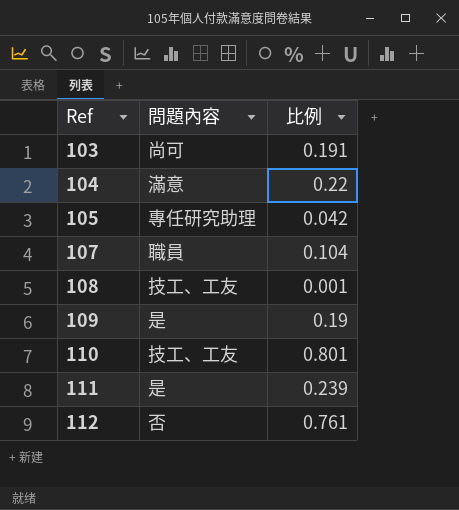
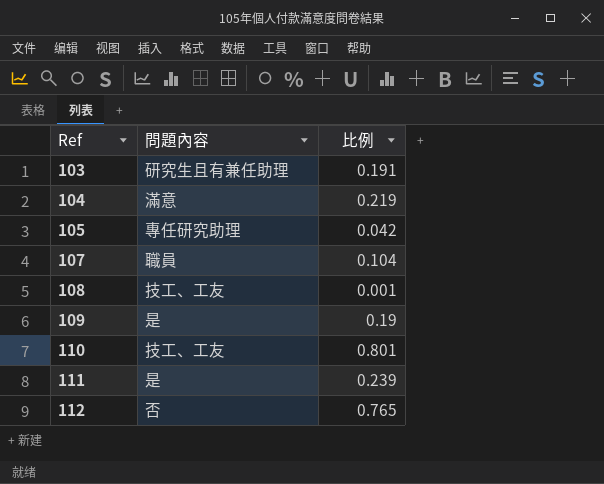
103 | 問題內容: 尚可 -> 研究生且有兼任助理
104 | 比例: 0.22 -> 0.219
112 | 比例: 0.761 -> 0.765

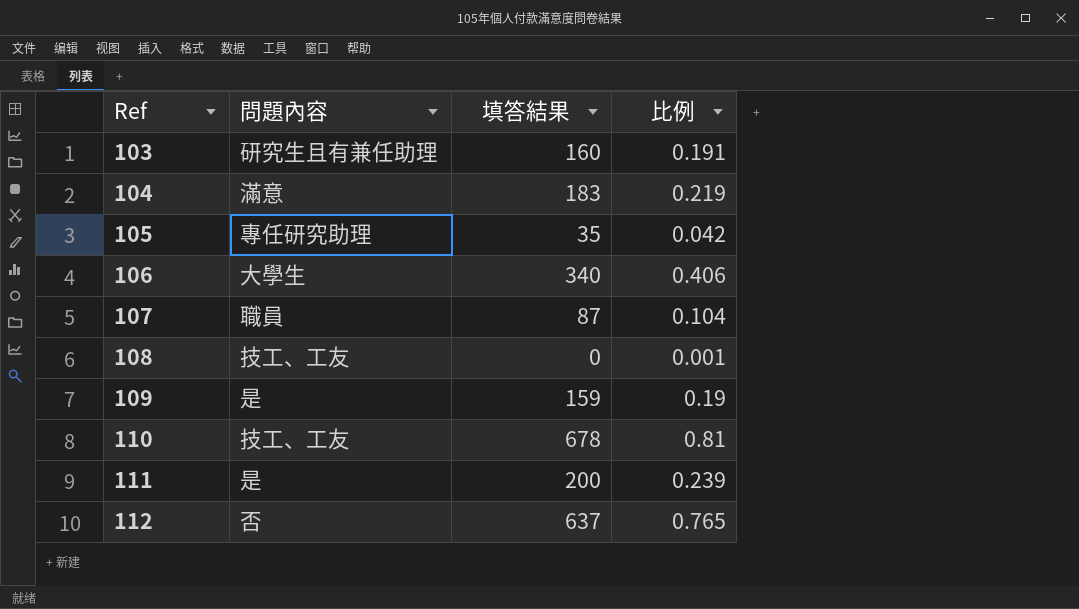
column 填答結果 | position: none -> 3
row 106: none -> 大學生 | 340 | 0.406
110 | 比例: 0.801 -> 0.81

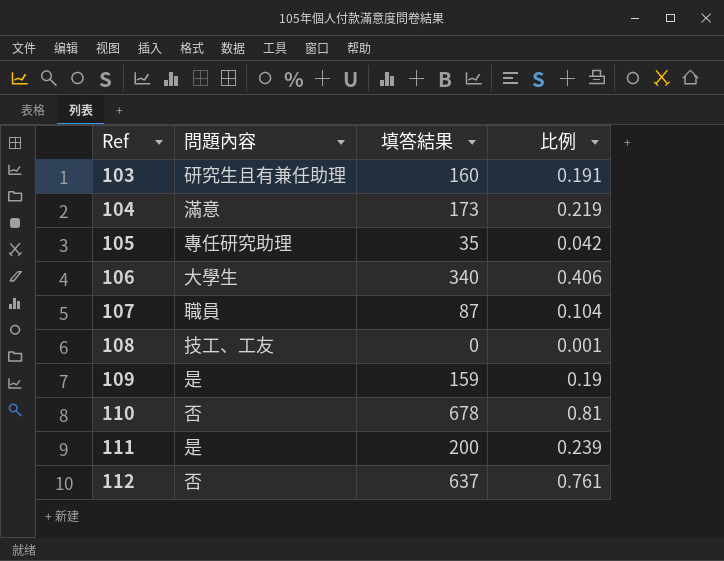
104 | 填答結果: 183 -> 173
110 | 問題內容: 技工、工友 -> 否
112 | 比例: 0.765 -> 0.761

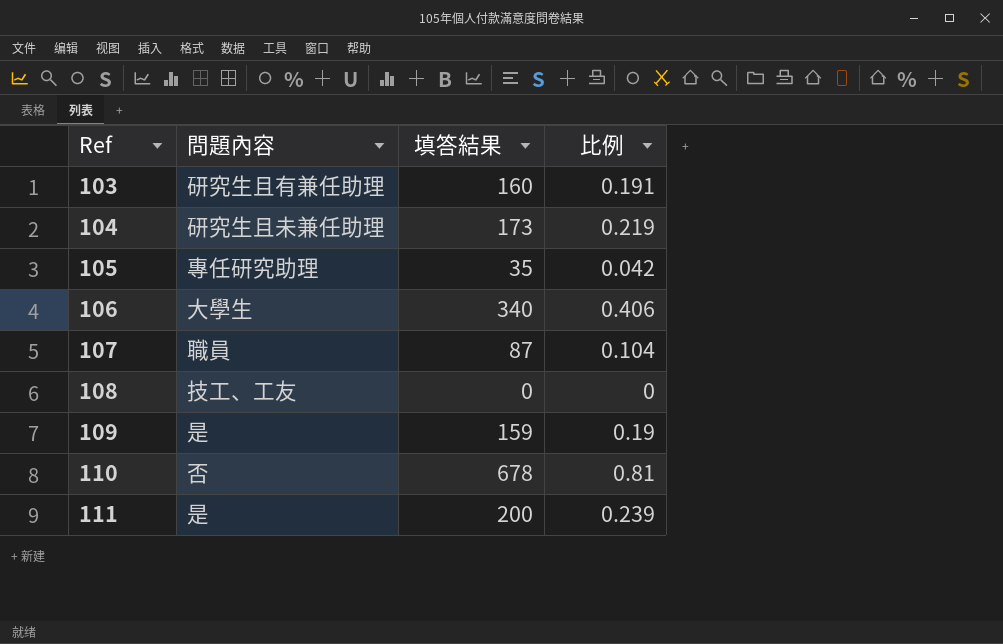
row 112: 否 | 637 | 0.761 -> none
104 | 問題內容: 滿意 -> 研究生且未兼任助理
108 | 比例: 0.001 -> 0

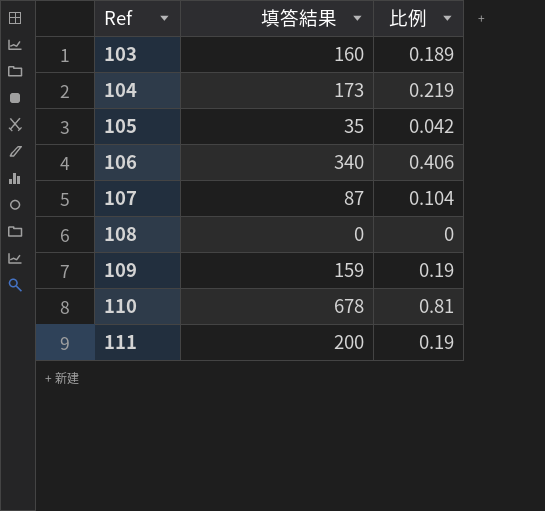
column 問題內容 | position: 2 -> none
103 | 比例: 0.191 -> 0.189
111 | 比例: 0.239 -> 0.19

